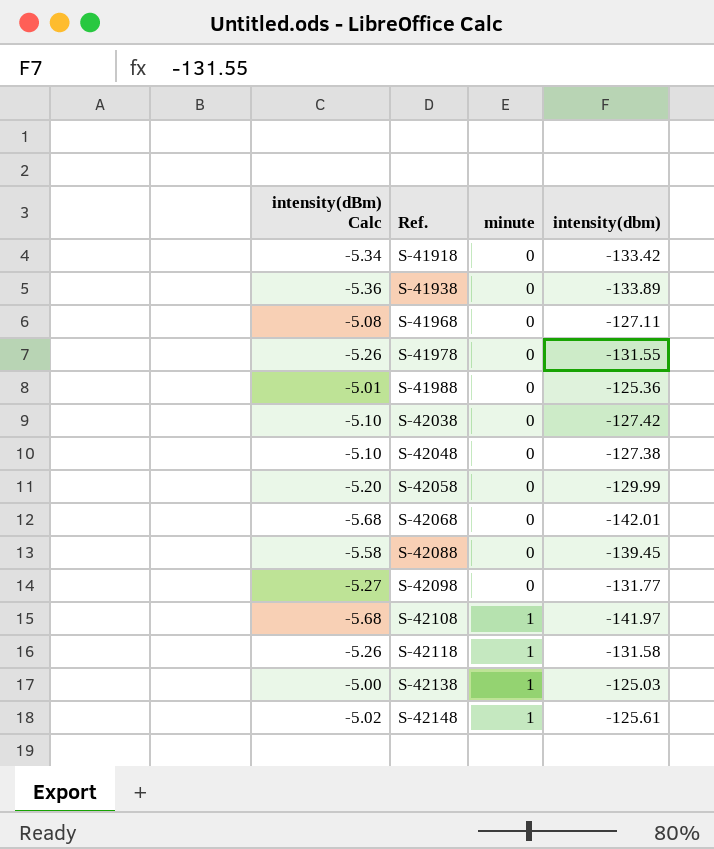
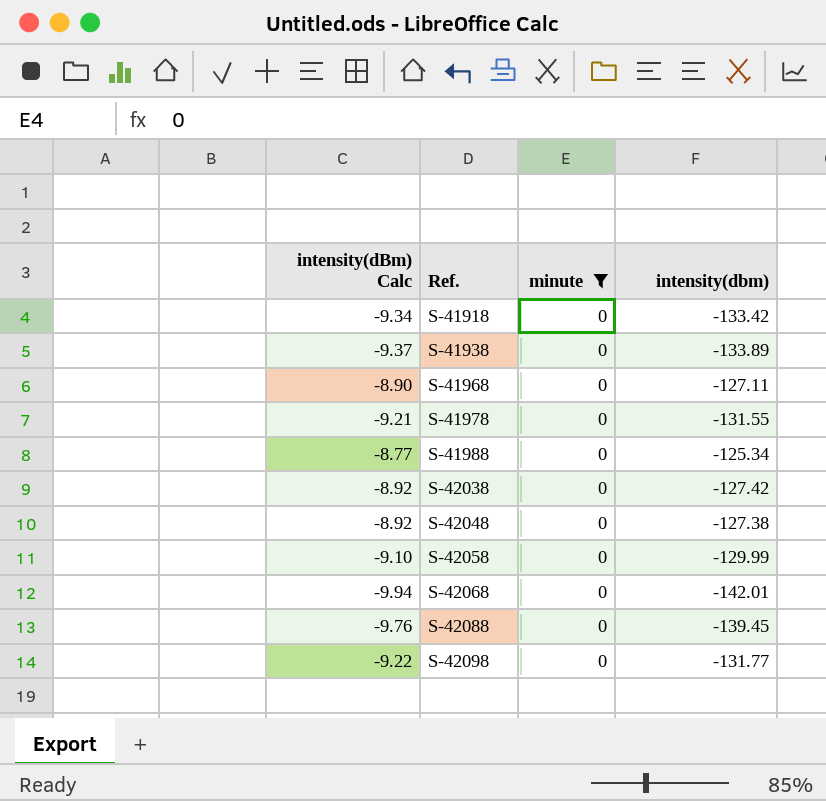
filter: none -> minute = 0
column intensity(dBm) Calc | formula: [intensity(dbm)] * 0.04 -> [intensity(dbm)] * 0.07
S-41988 | intensity(dbm): -125.36 -> -125.34

